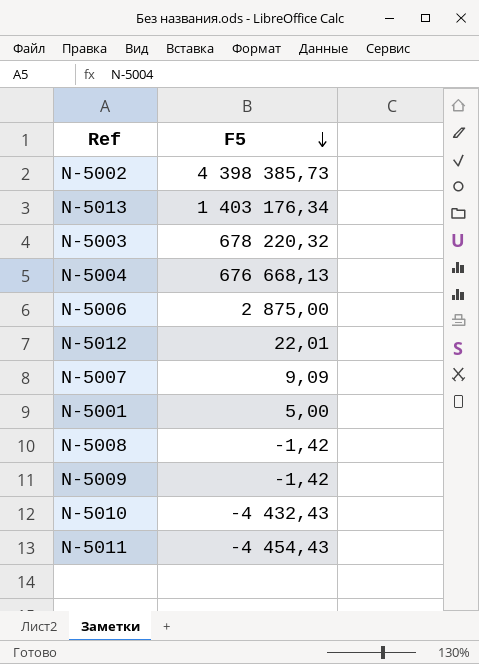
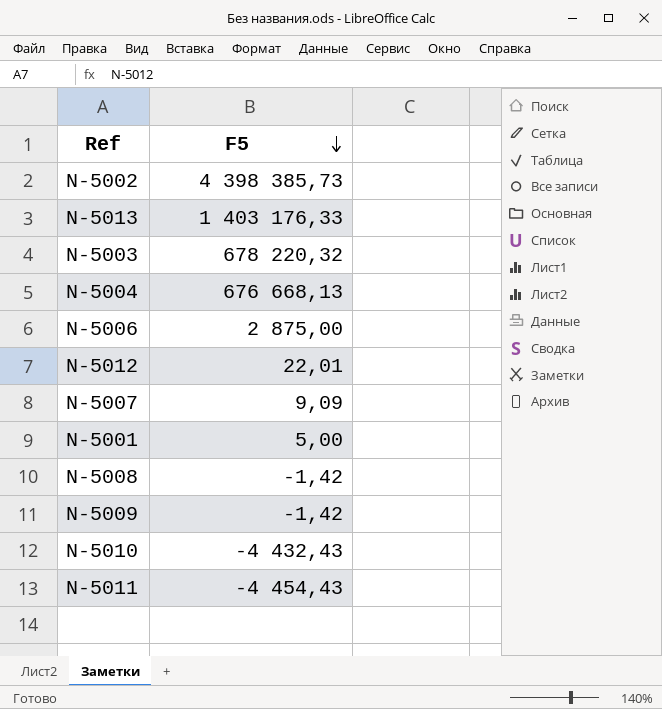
N-5013 | F5: 1 403 176,34 -> 1 403 176,33

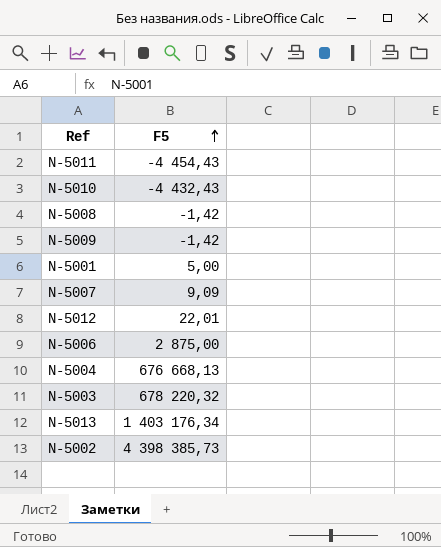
row order: F5 descending -> F5 ascending
N-5013 | F5: 1 403 176,33 -> 1 403 176,34

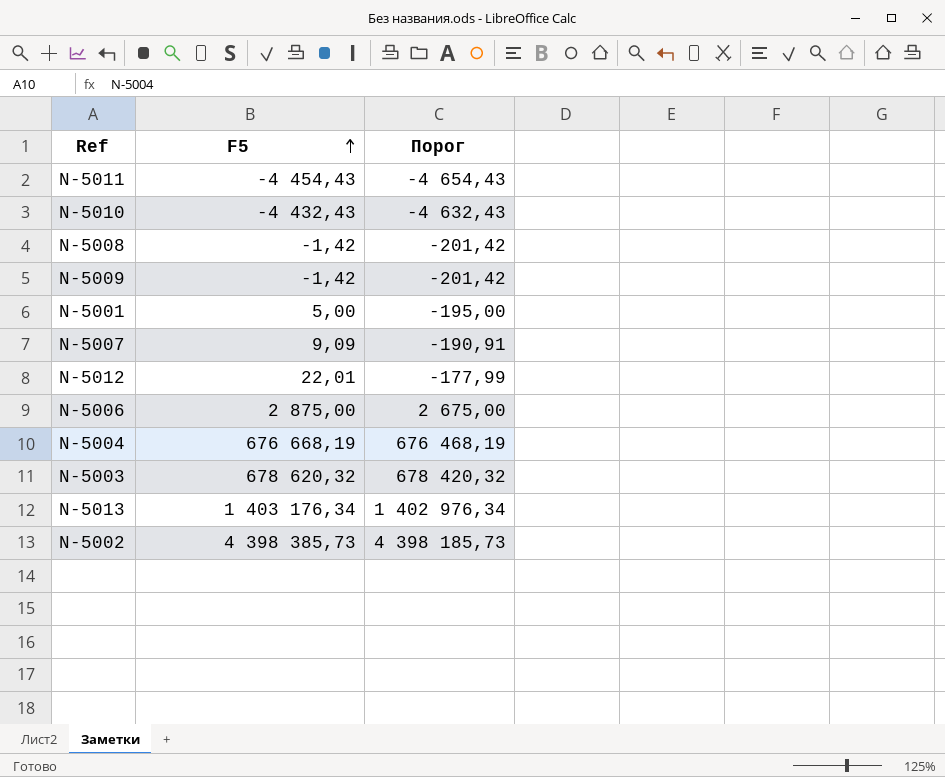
column Порог | formula: none -> [F5] - 200
N-5004 | F5: 676 668,13 -> 676 668,19
N-5003 | F5: 678 220,32 -> 678 620,32

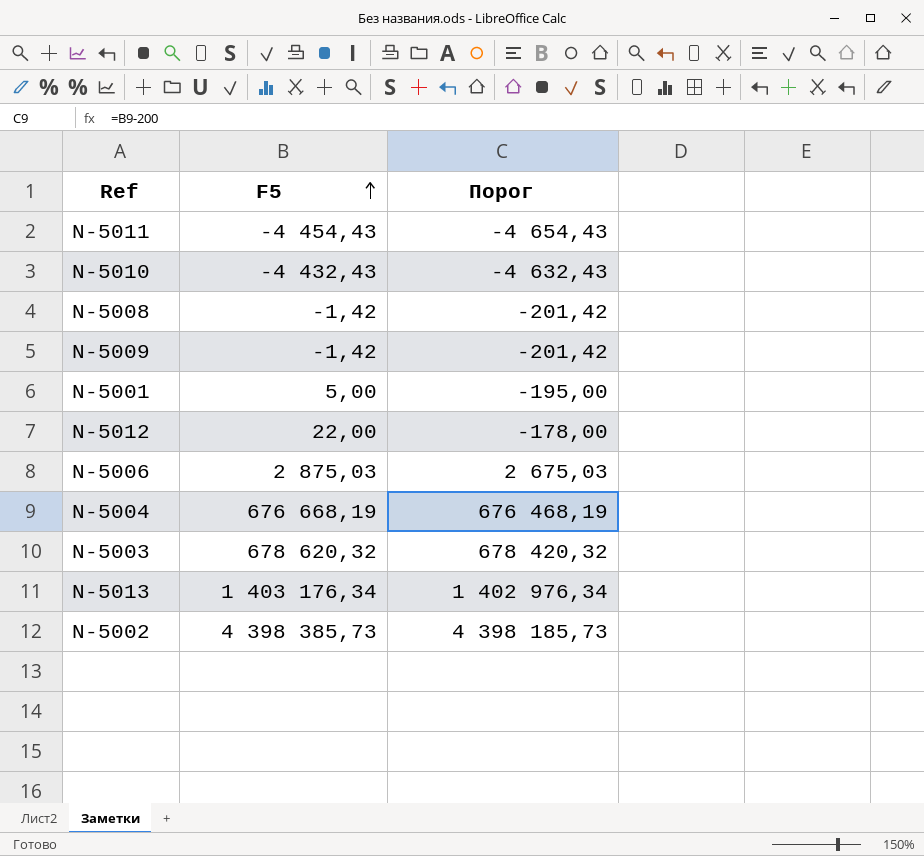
row N-5007: 9,09 | -190,91 -> none
N-5012 | F5: 22,01 -> 22,00
N-5012 | Порог: -177,99 -> -178,00
N-5006 | F5: 2 875,00 -> 2 875,03
N-5006 | Порог: 2 675,00 -> 2 675,03

